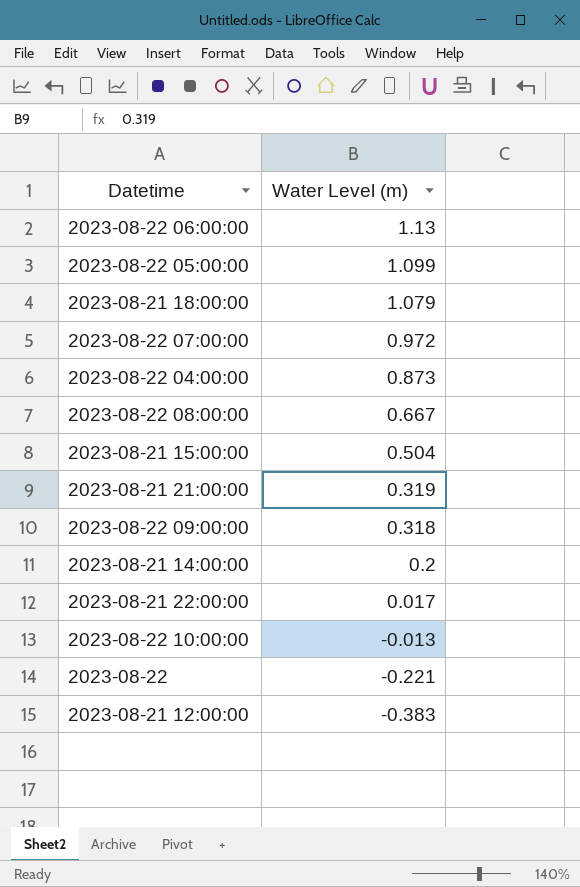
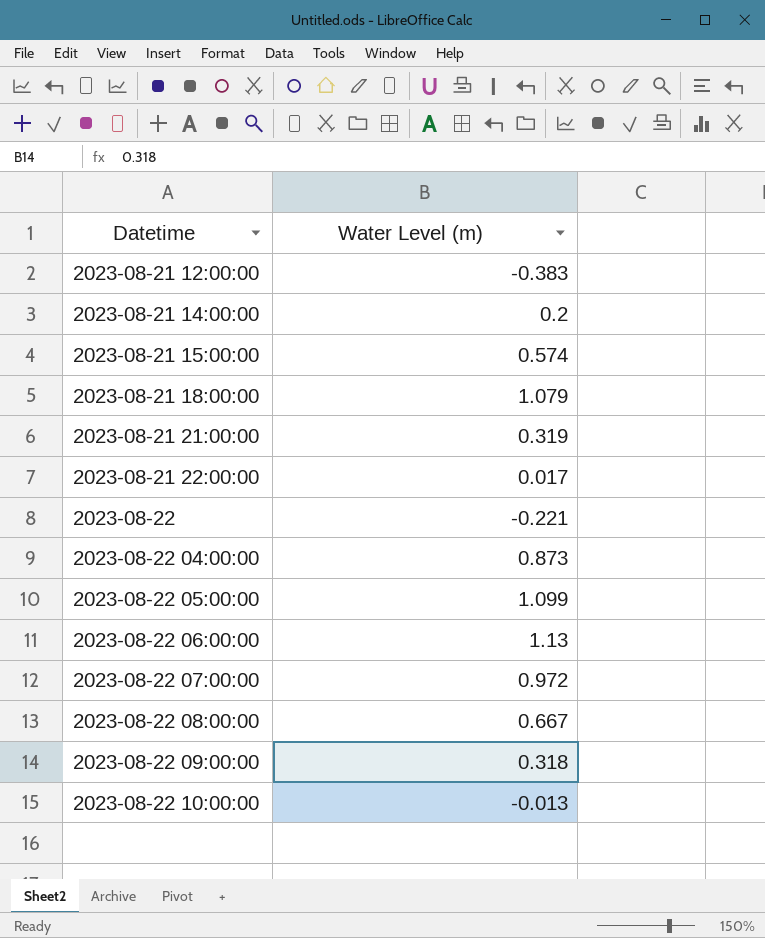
row order: Water Level (m) descending -> Datetime ascending
2023-08-21 15:00:00 | Water Level (m): 0.504 -> 0.574

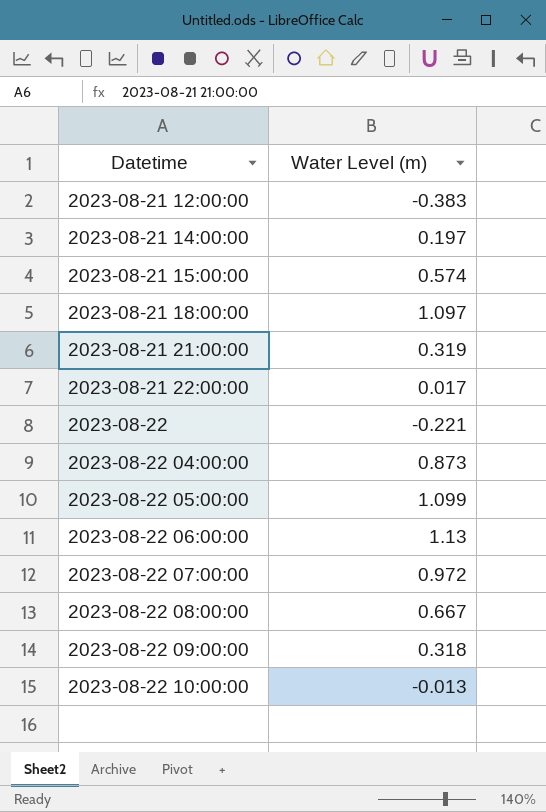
2023-08-21 14:00:00 | Water Level (m): 0.2 -> 0.197
2023-08-21 18:00:00 | Water Level (m): 1.079 -> 1.097

